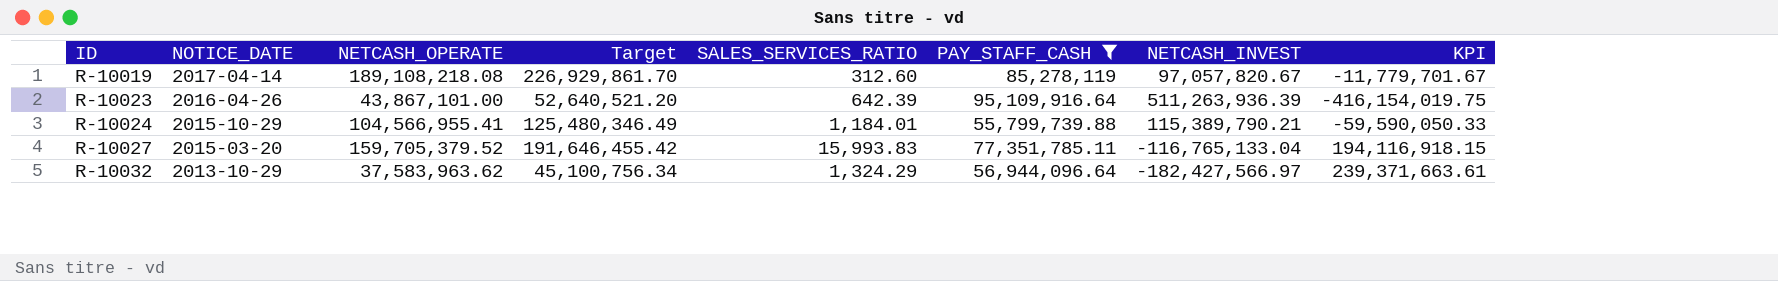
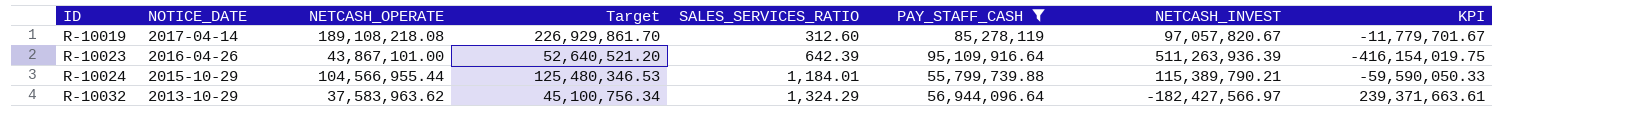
row R-10027: 2015-03-20 | 159,705,379.52 | 191,646,455.42 | 15,993.83 | 77,351,785.11 | -116,765,133.04 | 194,116,918.15 -> none
R-10024 | NETCASH_OPERATE: 104,566,955.41 -> 104,566,955.44
R-10024 | Target: 125,480,346.49 -> 125,480,346.53

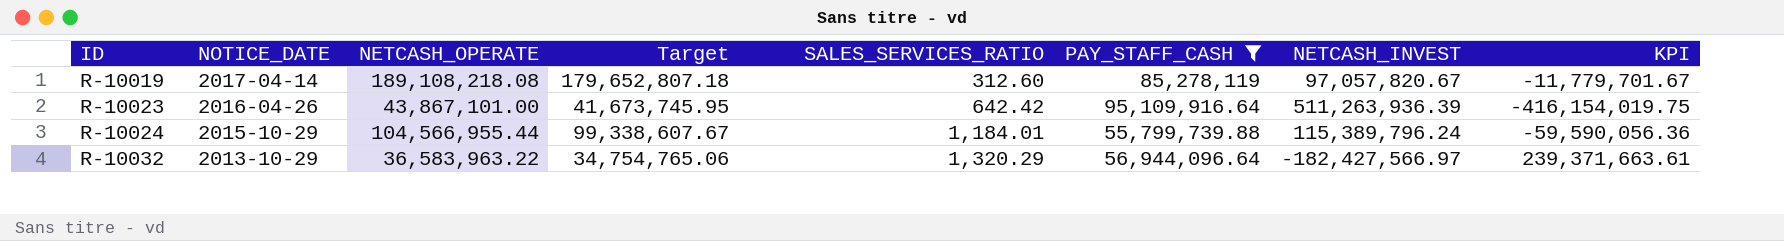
column Target | formula: [NETCASH_OPERATE] * 1.2 -> [NETCASH_OPERATE] * 0.95
R-10023 | SALES_SERVICES_RATIO: 642.39 -> 642.42
R-10024 | NETCASH_INVEST: 115,389,790.21 -> 115,389,796.24
R-10024 | KPI: -59,590,050.33 -> -59,590,056.36
R-10032 | NETCASH_OPERATE: 37,583,963.62 -> 36,583,963.22
R-10032 | SALES_SERVICES_RATIO: 1,324.29 -> 1,320.29

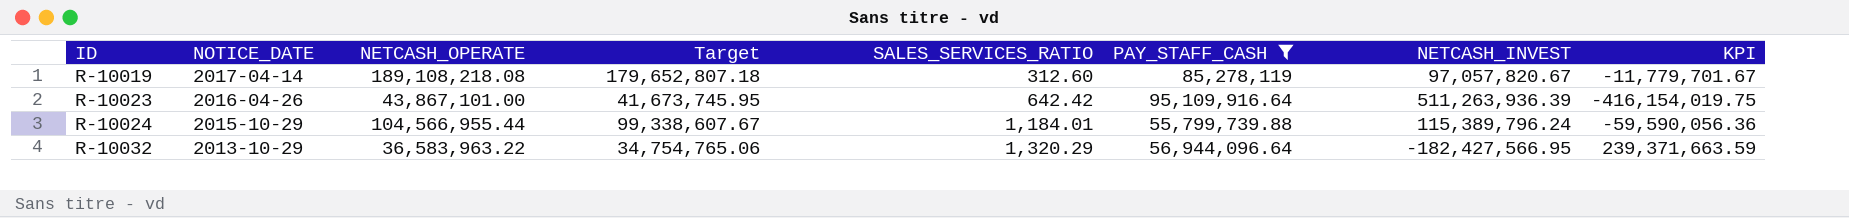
R-10032 | NETCASH_INVEST: -182,427,566.97 -> -182,427,566.95
R-10032 | KPI: 239,371,663.61 -> 239,371,663.59

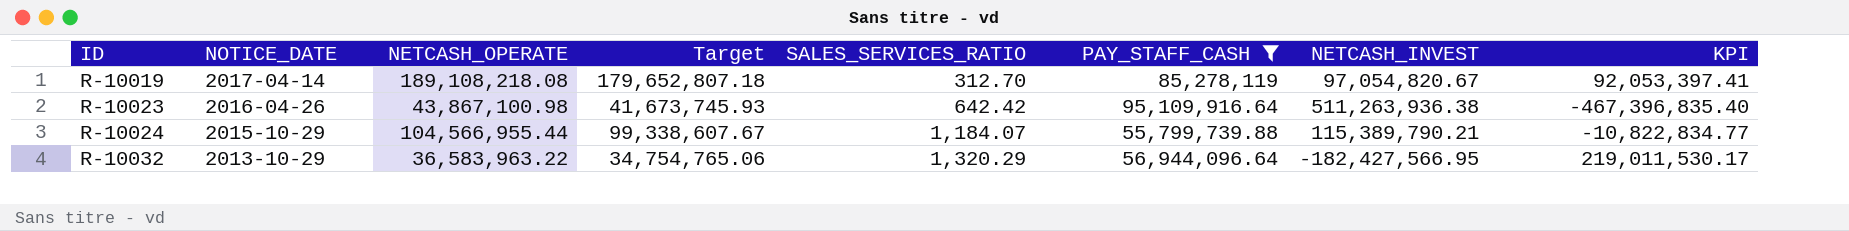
column KPI | formula: [PAY_STAFF_CASH] - [NETCASH_INVEST] -> [NETCASH_OPERATE] - [NETCASH_INVEST]
R-10019 | SALES_SERVICES_RATIO: 312.60 -> 312.70
R-10019 | NETCASH_INVEST: 97,057,820.67 -> 97,054,820.67
R-10023 | NETCASH_OPERATE: 43,867,101.00 -> 43,867,100.98
R-10023 | Target: 41,673,745.95 -> 41,673,745.93
R-10023 | NETCASH_INVEST: 511,263,936.39 -> 511,263,936.38
R-10024 | SALES_SERVICES_RATIO: 1,184.01 -> 1,184.07
R-10024 | NETCASH_INVEST: 115,389,796.24 -> 115,389,790.21

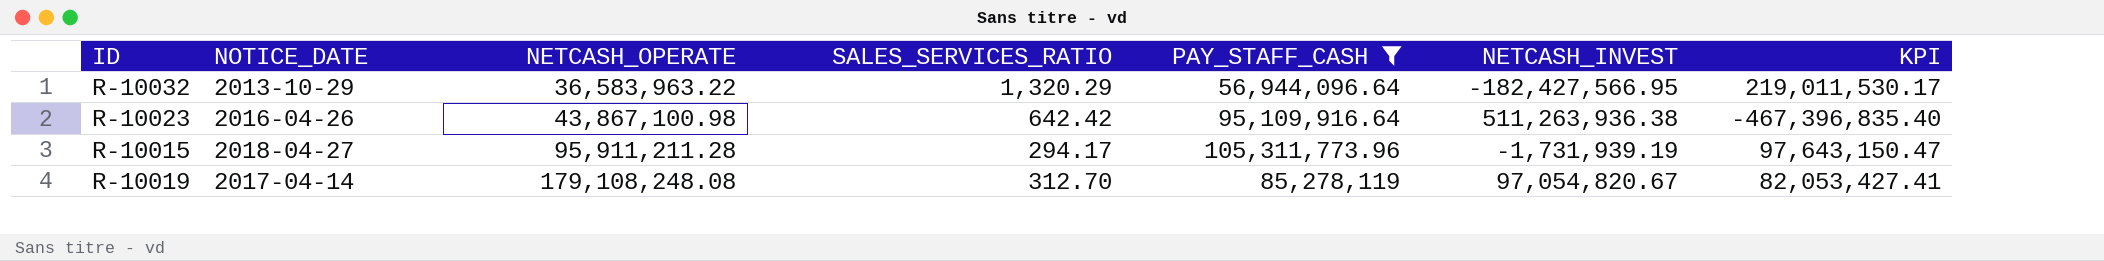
row order: ID ascending -> NETCASH_OPERATE ascending
column Target | formula: [NETCASH_OPERATE] * 0.95 -> none
row R-10024: 2015-10-29 | 104,566,955.44 | 99,338,607.67 | 1,184.07 | 55,799,739.88 | 115,389,790.21 | -10,822,834.77 -> none
row R-10015: none -> 2018-04-27 | 95,911,211.28 | 294.17 | 105,311,773.96 | -1,731,939.19 | 97,643,150.47
R-10019 | NETCASH_OPERATE: 189,108,218.08 -> 179,108,248.08
R-10019 | KPI: 92,053,397.41 -> 82,053,427.41

